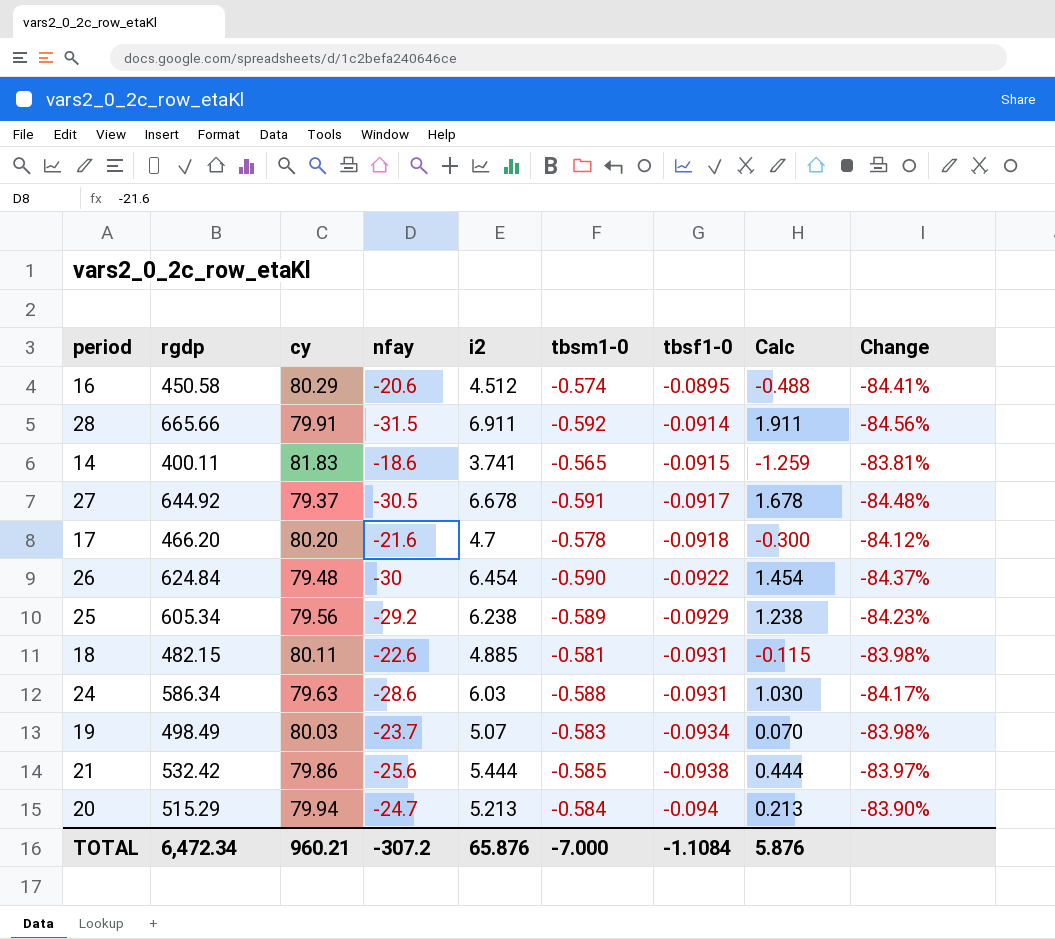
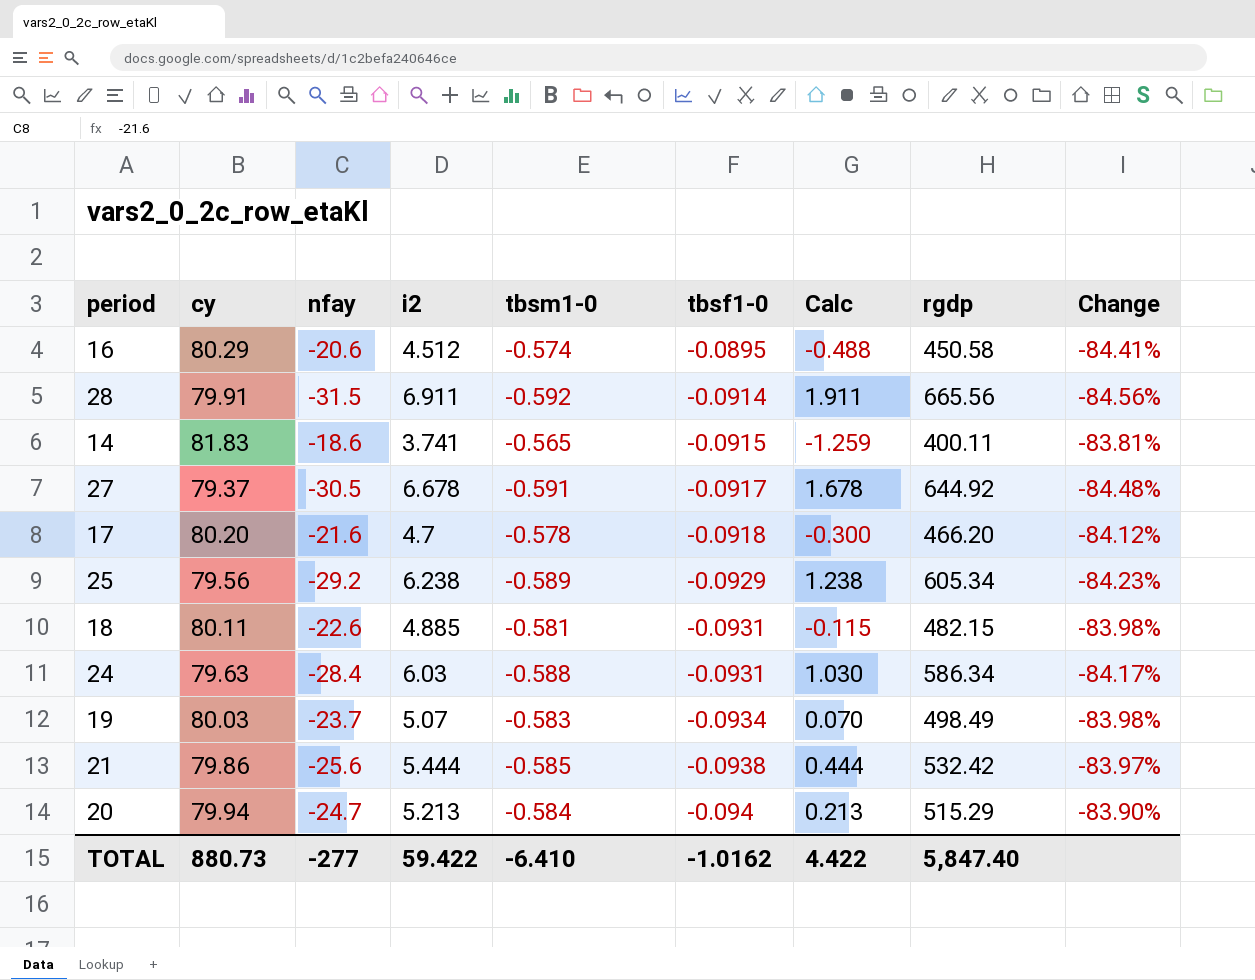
column rgdp | position: 2 -> 8
row 26: 624.84 | 79.48 | -30 | 6.454 | -0.590 | -0.0922 | 1.454 | -84.37% -> none
28 | rgdp: 665.66 -> 665.56
24 | nfay: -28.6 -> -28.4
TOTAL | cy: 960.21 -> 880.73
TOTAL | nfay: -307.2 -> -277
TOTAL | i2: 65.876 -> 59.422
TOTAL | tbsm1-0: -7.000 -> -6.410
TOTAL | tbsf1-0: -1.1084 -> -1.0162
TOTAL | Calc: 5.876 -> 4.422
TOTAL | rgdp: 6,472.34 -> 5,847.40

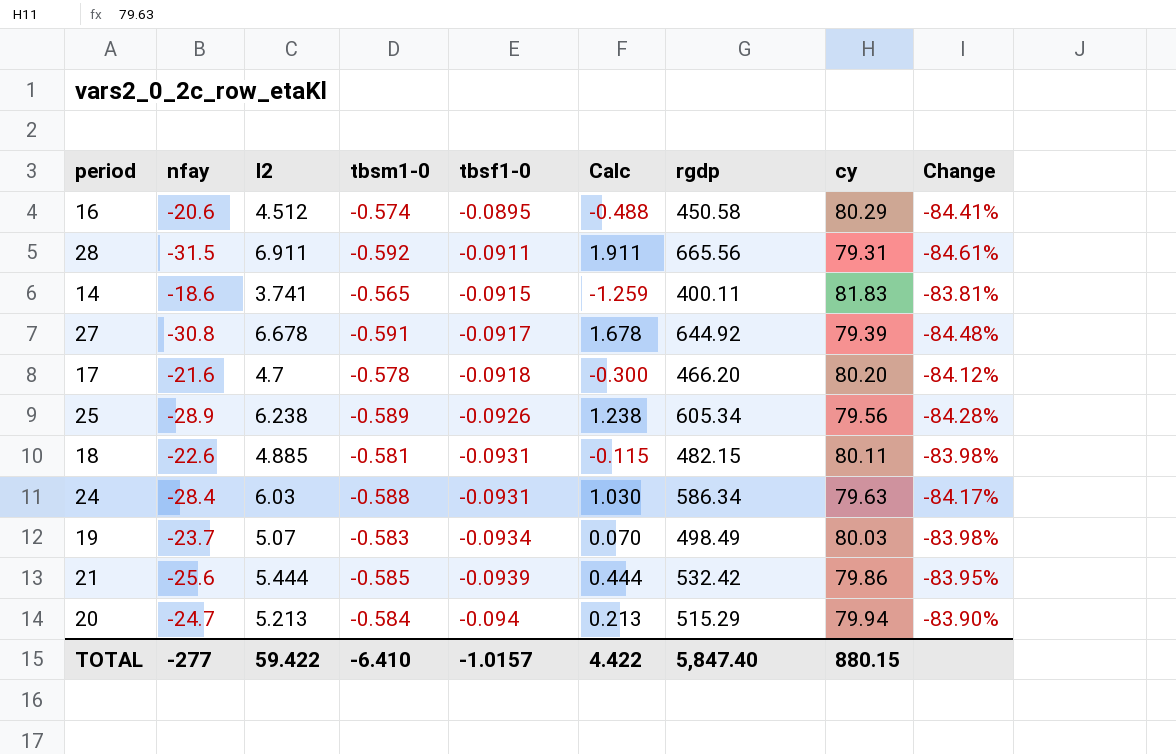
column name: i2 -> I2
column cy | position: 2 -> 8
28 | tbsf1-0: -0.0914 -> -0.0911
28 | cy: 79.91 -> 79.31
28 | Change: -84.56% -> -84.61%
27 | nfay: -30.5 -> -30.8
27 | cy: 79.37 -> 79.39
25 | nfay: -29.2 -> -28.9
25 | tbsf1-0: -0.0929 -> -0.0926
25 | Change: -84.23% -> -84.28%
21 | tbsf1-0: -0.0938 -> -0.0939
21 | Change: -83.97% -> -83.95%
TOTAL | tbsf1-0: -1.0162 -> -1.0157
TOTAL | cy: 880.73 -> 880.15

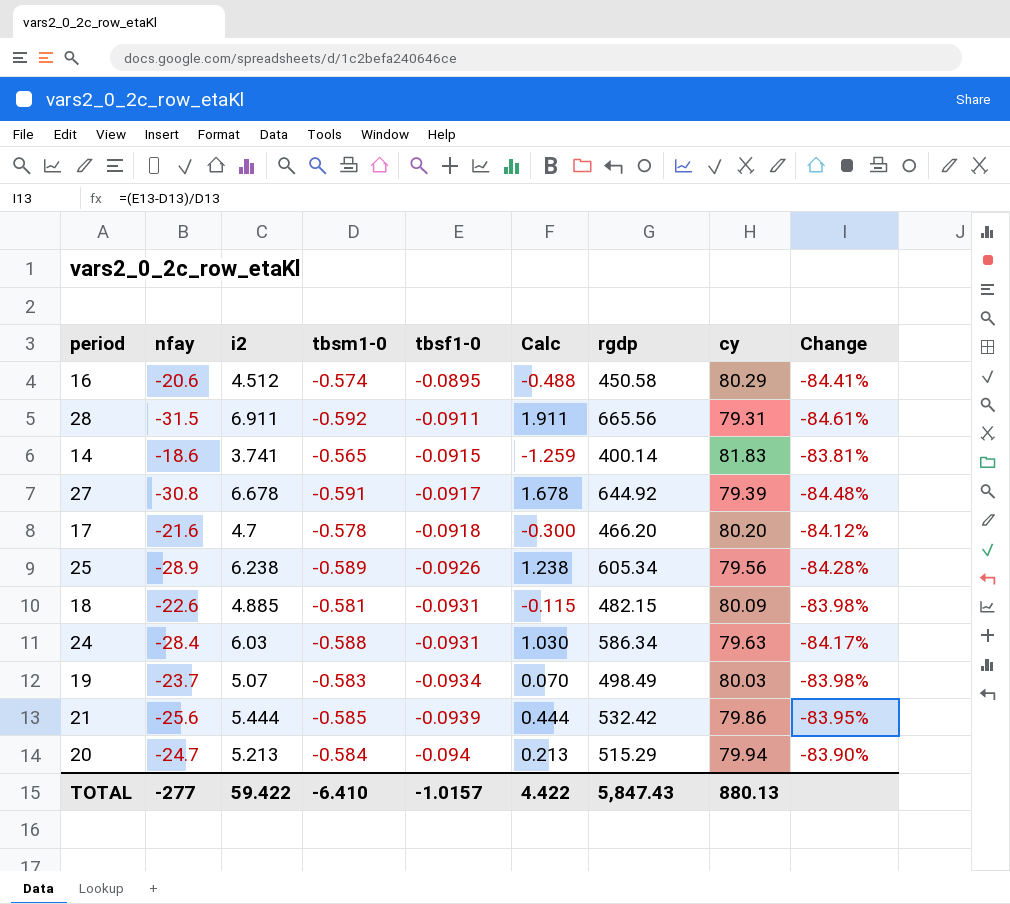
column name: I2 -> i2
14 | rgdp: 400.11 -> 400.14
18 | cy: 80.11 -> 80.09
TOTAL | rgdp: 5,847.40 -> 5,847.43
TOTAL | cy: 880.15 -> 880.13

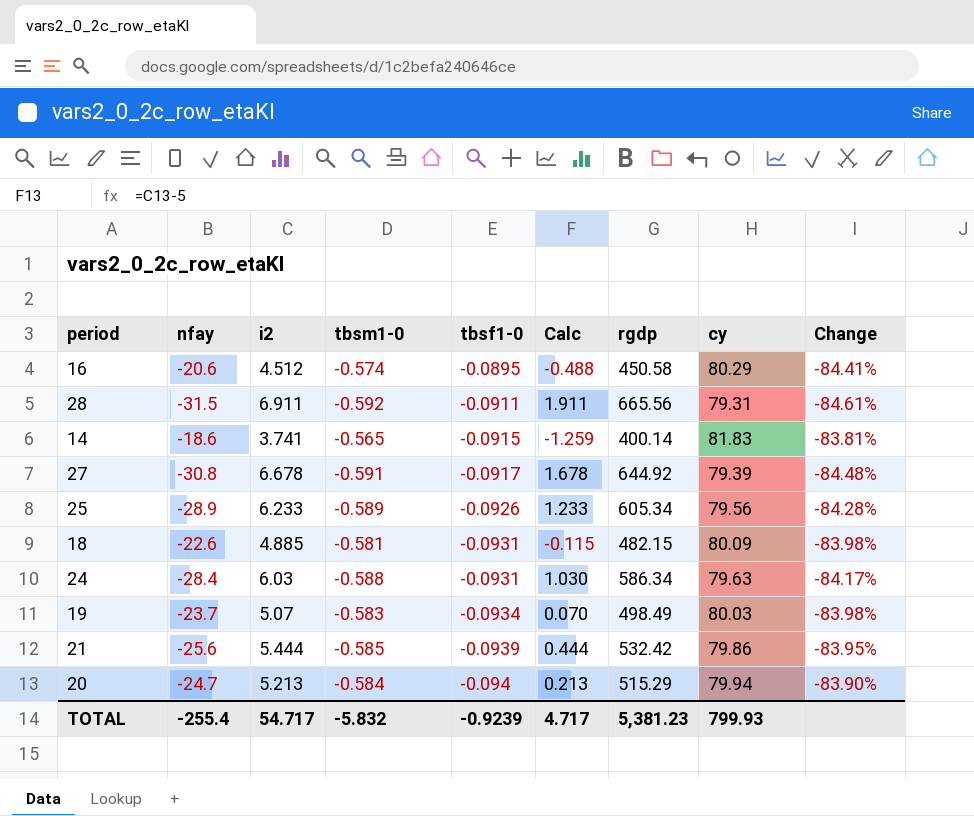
row 17: -21.6 | 4.7 | -0.578 | -0.0918 | -0.300 | 466.20 | 80.20 | -84.12% -> none
25 | i2: 6.238 -> 6.233
25 | Calc: 1.238 -> 1.233
TOTAL | nfay: -277 -> -255.4
TOTAL | i2: 59.422 -> 54.717
TOTAL | tbsm1-0: -6.410 -> -5.832
TOTAL | tbsf1-0: -1.0157 -> -0.9239
TOTAL | Calc: 4.422 -> 4.717
TOTAL | rgdp: 5,847.43 -> 5,381.23
TOTAL | cy: 880.13 -> 799.93

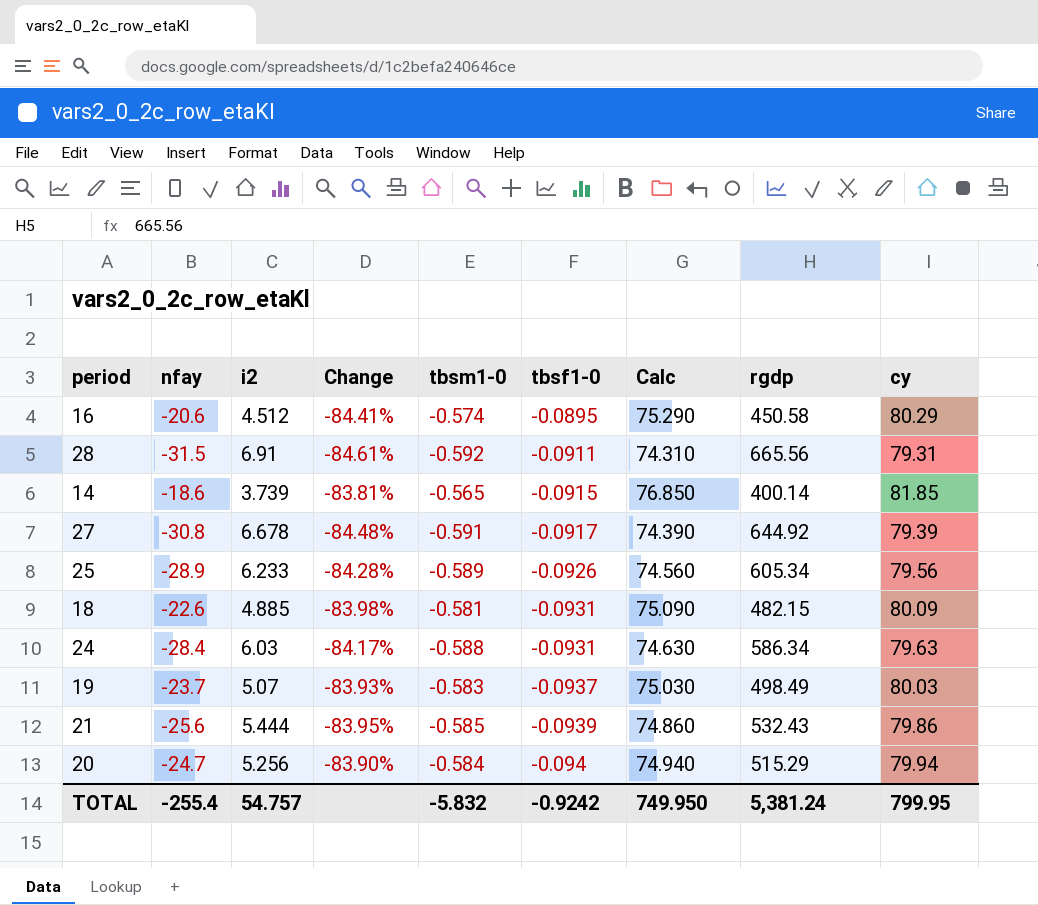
column Change | position: 9 -> 4
column Calc | formula: [i2] - 5 -> [cy] - 5
28 | i2: 6.911 -> 6.91
14 | i2: 3.741 -> 3.739
14 | cy: 81.83 -> 81.85
19 | Change: -83.98% -> -83.93%
19 | tbsf1-0: -0.0934 -> -0.0937
21 | rgdp: 532.42 -> 532.43
20 | i2: 5.213 -> 5.256
TOTAL | i2: 54.717 -> 54.757
TOTAL | tbsf1-0: -0.9239 -> -0.9242
TOTAL | Calc: 4.717 -> 749.950
TOTAL | rgdp: 5,381.23 -> 5,381.24
TOTAL | cy: 799.93 -> 799.95

